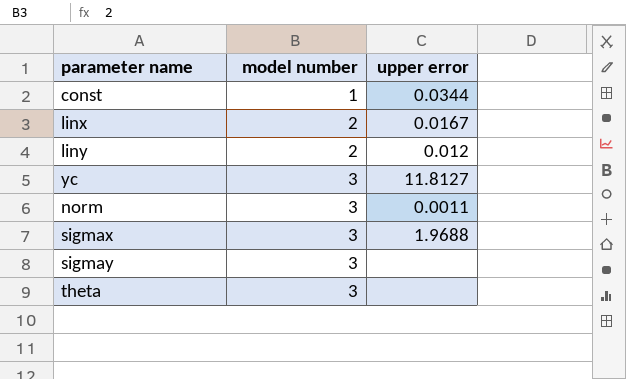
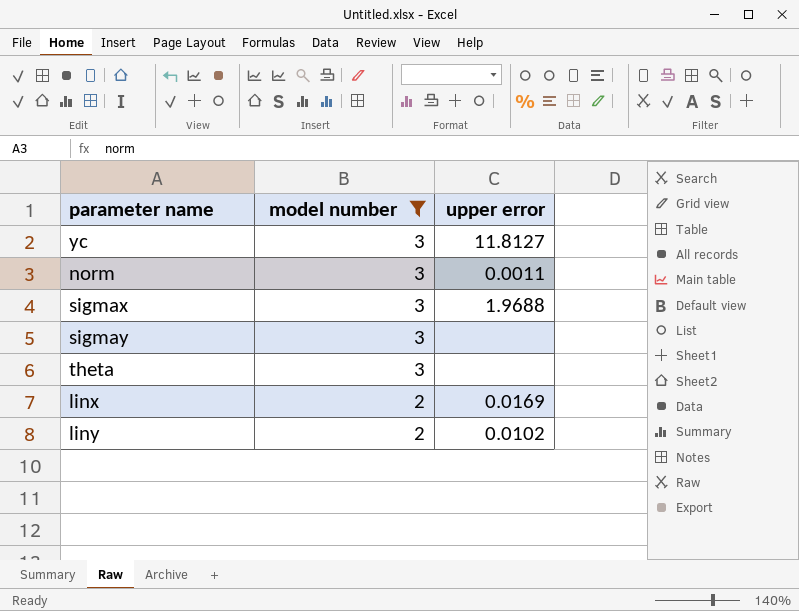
filter: none -> model number != 1
row order: model number ascending -> model number descending
linx | upper error: 0.0167 -> 0.0169
liny | upper error: 0.012 -> 0.0102

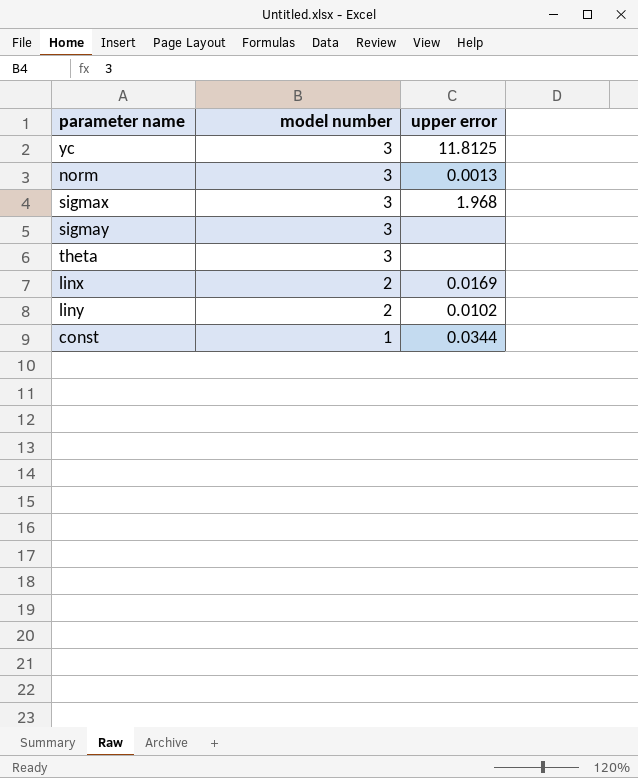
filter: model number != 1 -> none
yc | upper error: 11.8127 -> 11.8125
norm | upper error: 0.0011 -> 0.0013
sigmax | upper error: 1.9688 -> 1.968

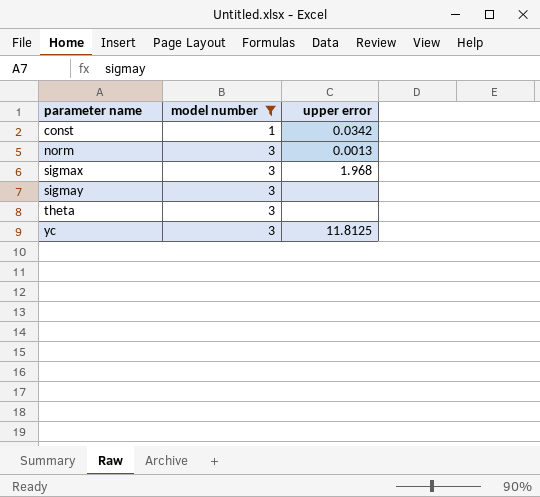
filter: none -> model number != 2
row order: model number descending -> parameter name ascending
const | upper error: 0.0344 -> 0.0342

